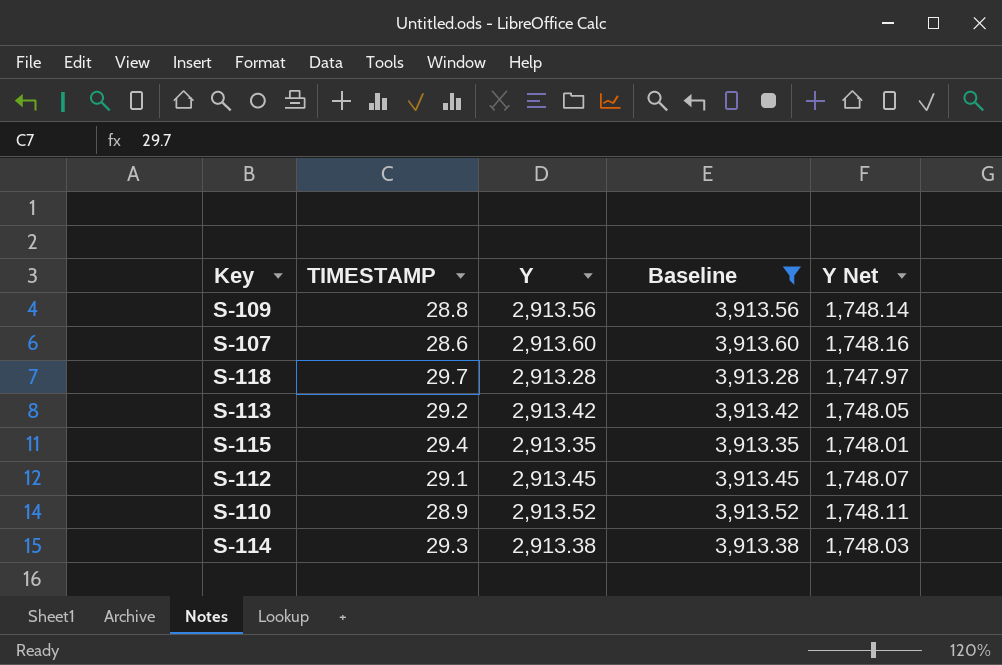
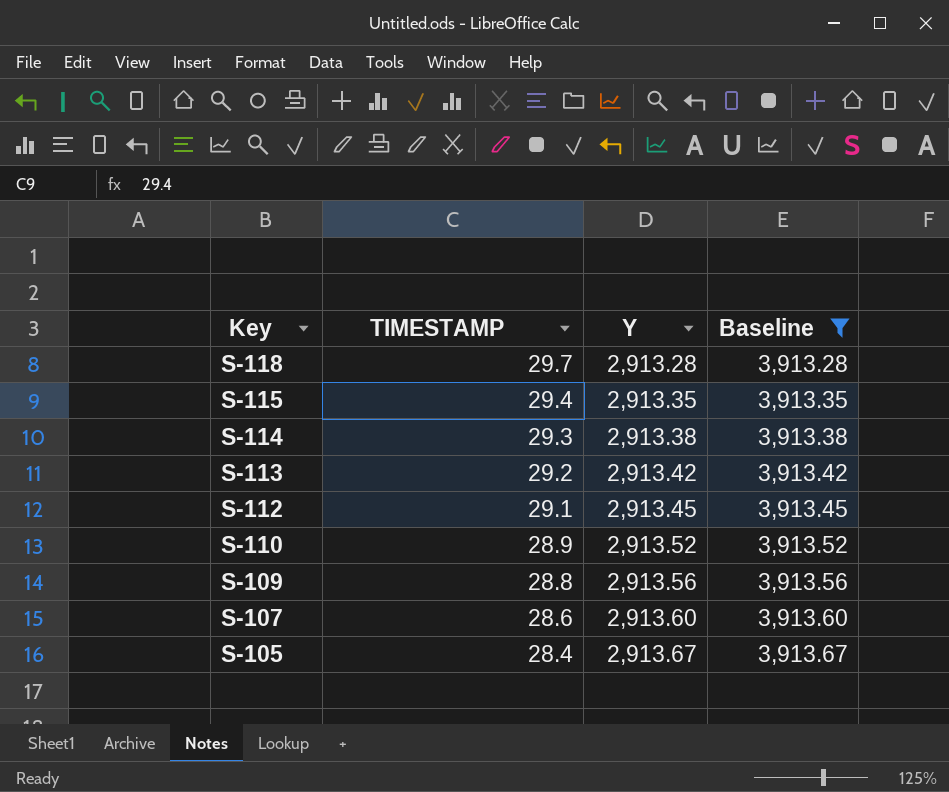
row order: none -> Key descending
column Y Net | formula: [Y] * 0.6 -> none
row S-105: none -> 28.4 | 2,913.67 | 3,913.67

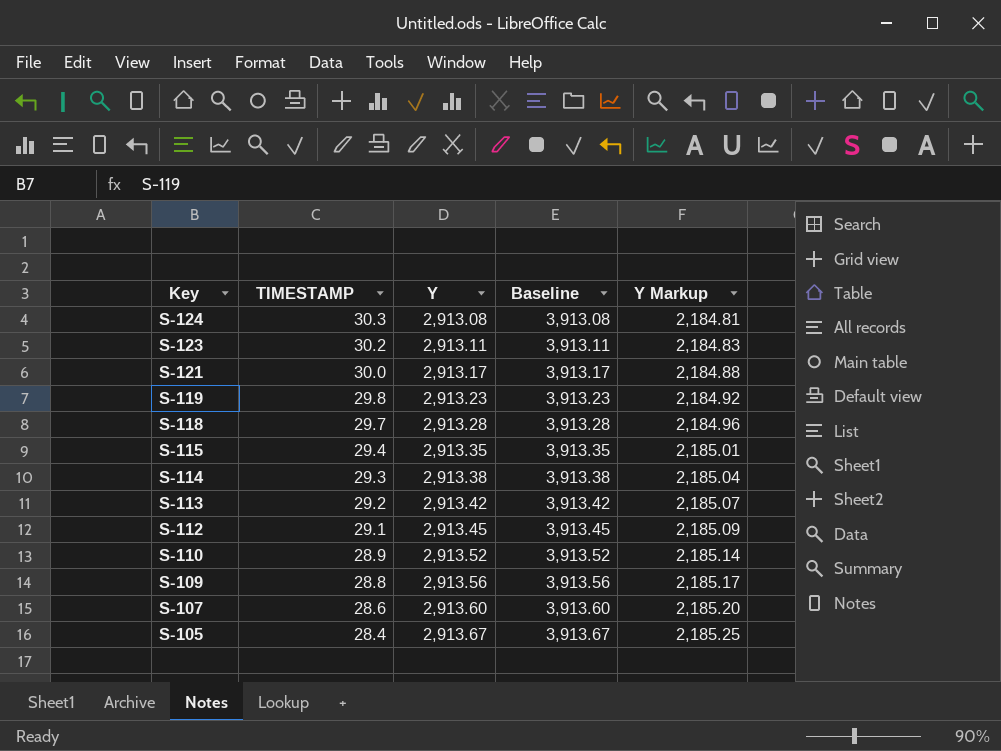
filter: Baseline >= 3,913.28 -> none
column Y Markup | formula: none -> [Y] * 0.75

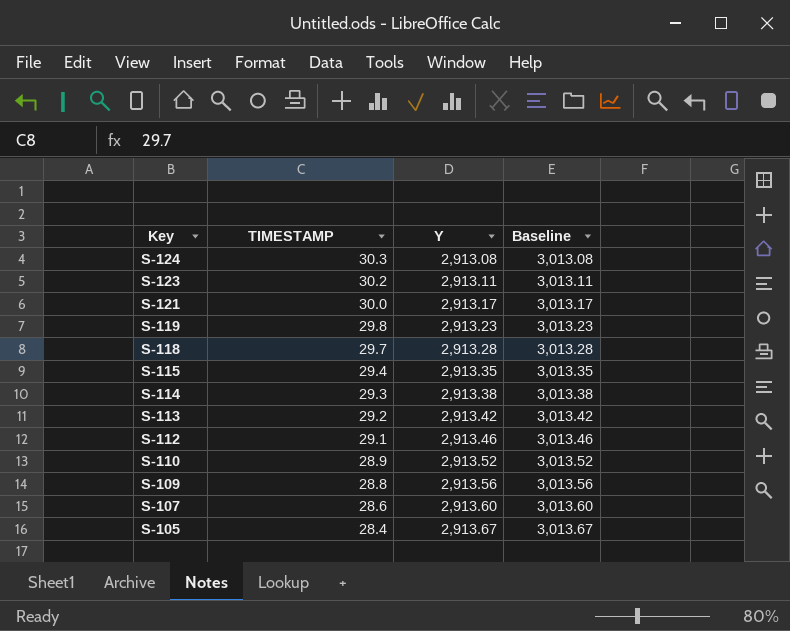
column Y Markup | formula: [Y] * 0.75 -> none
column Baseline | formula: [Y] + 1000 -> [Y] + 100
S-112 | Y: 2,913.45 -> 2,913.46

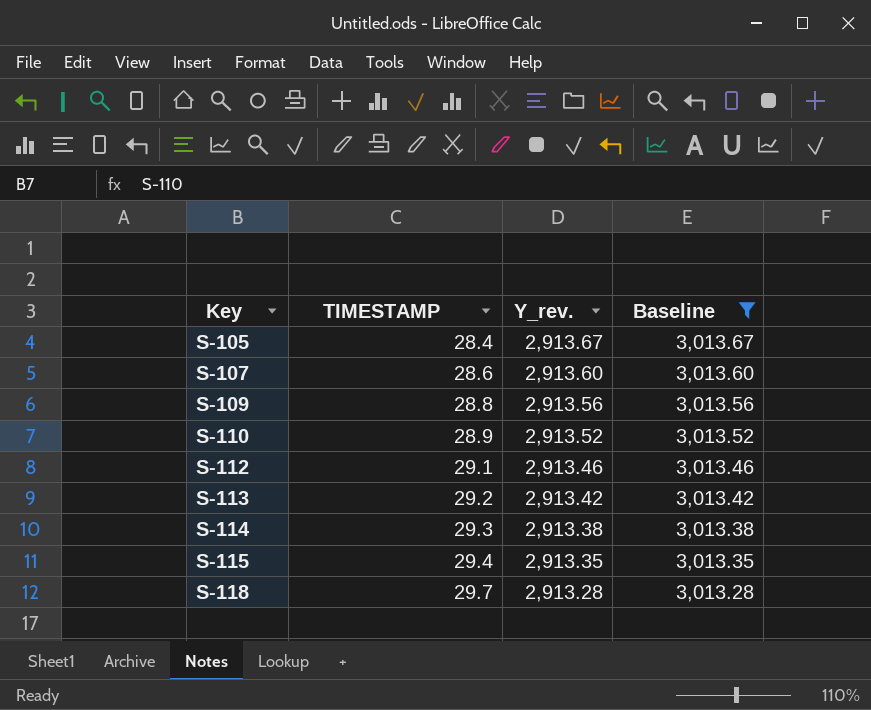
filter: none -> Baseline >= 3,013.28
row order: Key descending -> Key ascending
column name: Y -> Y_rev.

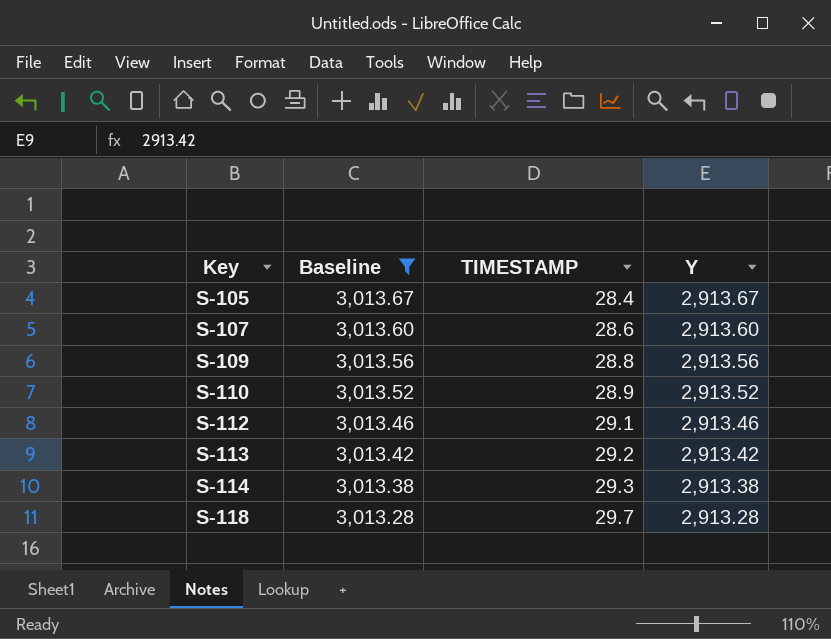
column Baseline | position: 4 -> 2
column name: Y_rev. -> Y
row S-115: 29.4 | 2,913.35 | 3,013.35 -> none

